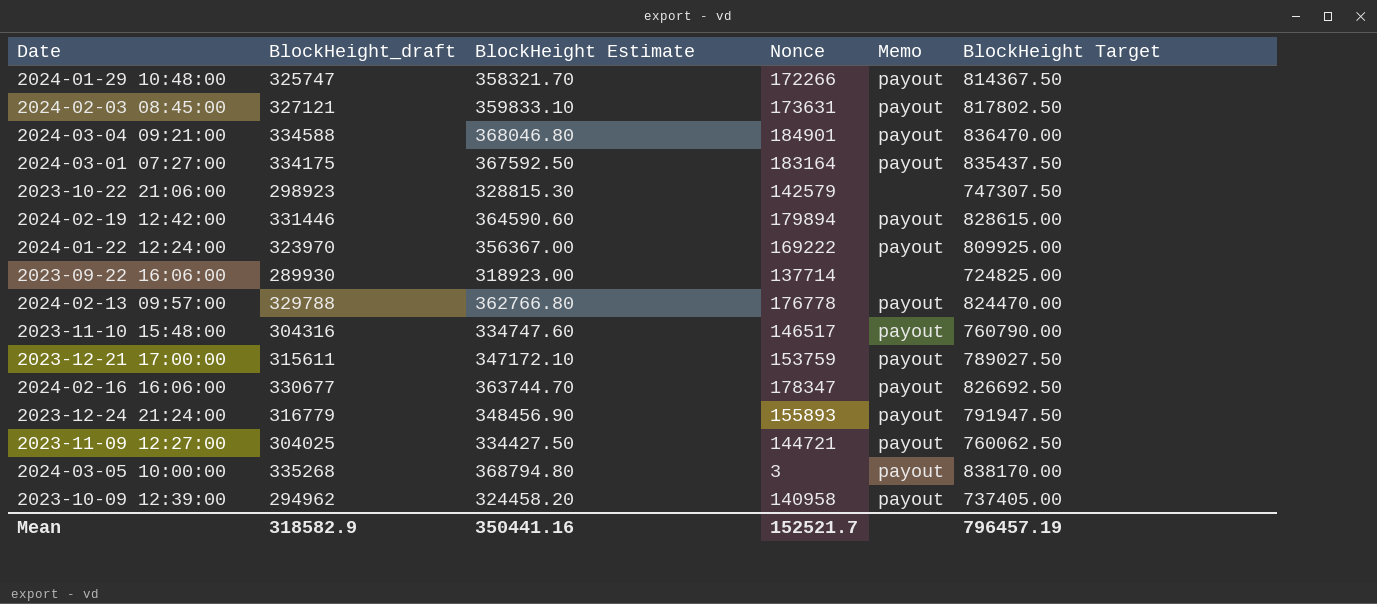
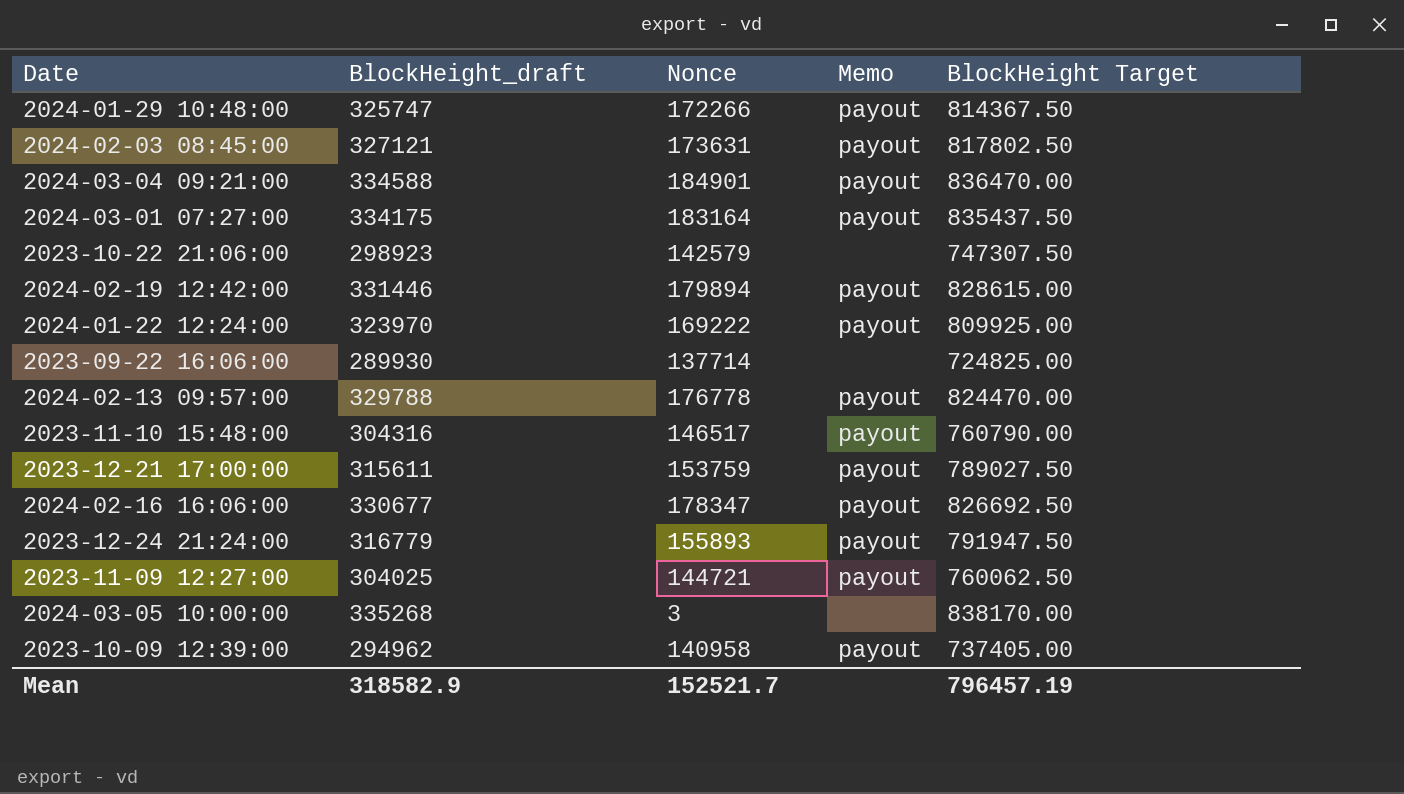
column BlockHeight Estimate | formula: [BlockHeight_draft] * 1.1 -> none
2024-03-05 10:00:00 | Memo: payout -> none

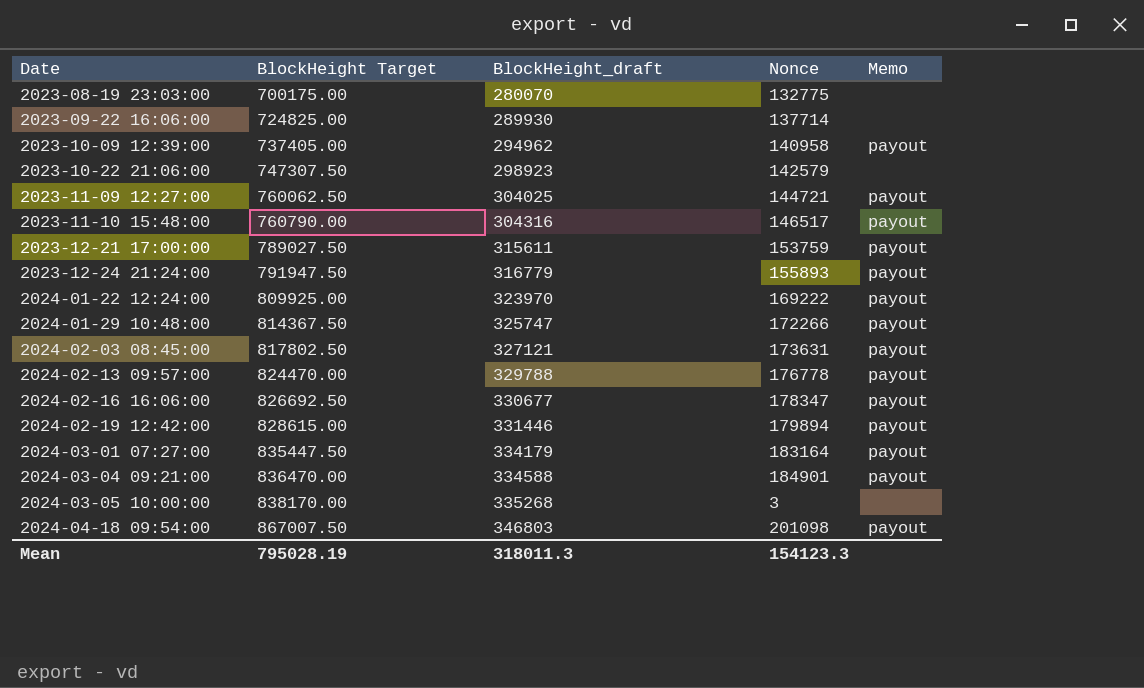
row order: none -> Date ascending
column BlockHeight Target | position: 5 -> 2
row 2023-08-19 23:03:00: none -> 700175.00 | 280070 | 132775 | none
2024-03-01 07:27:00 | BlockHeight Target: 835437.50 -> 835447.50
2024-03-01 07:27:00 | BlockHeight_draft: 334175 -> 334179
row 2024-04-18 09:54:00: none -> 867007.50 | 346803 | 201098 | payout
Mean | BlockHeight Target: 796457.19 -> 795028.19
Mean | BlockHeight_draft: 318582.9 -> 318011.3
Mean | Nonce: 152521.7 -> 154123.3

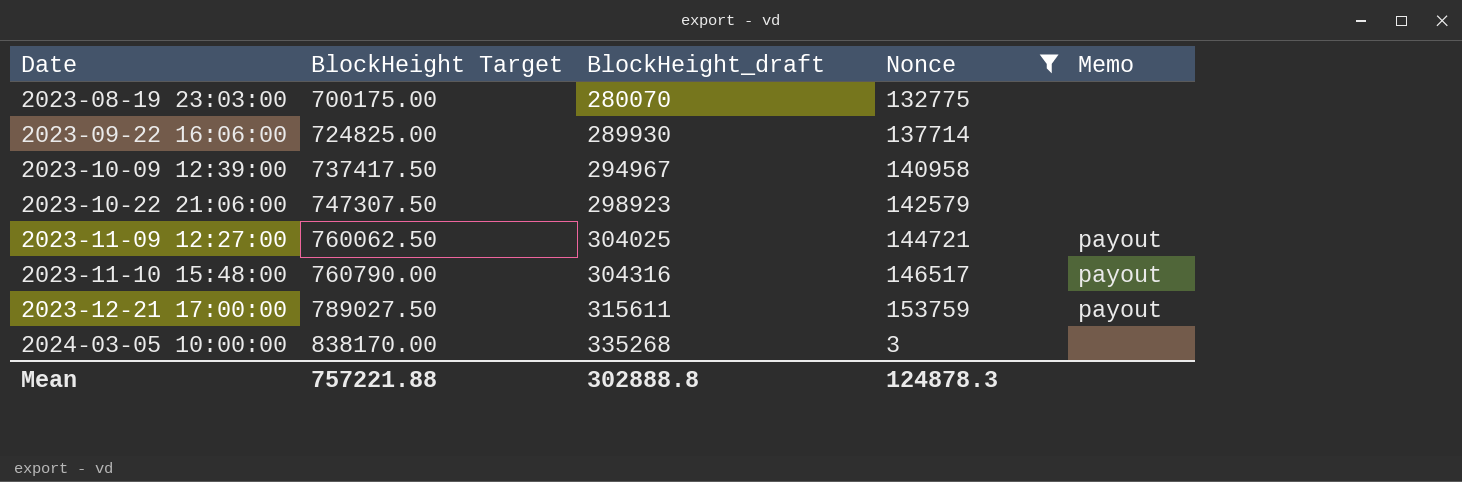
filter: none -> Nonce <= 153759
2023-10-09 12:39:00 | BlockHeight Target: 737405.00 -> 737417.50
2023-10-09 12:39:00 | BlockHeight_draft: 294962 -> 294967
2023-10-09 12:39:00 | Memo: payout -> none
Mean | BlockHeight Target: 795028.19 -> 757221.88
Mean | BlockHeight_draft: 318011.3 -> 302888.8
Mean | Nonce: 154123.3 -> 124878.3

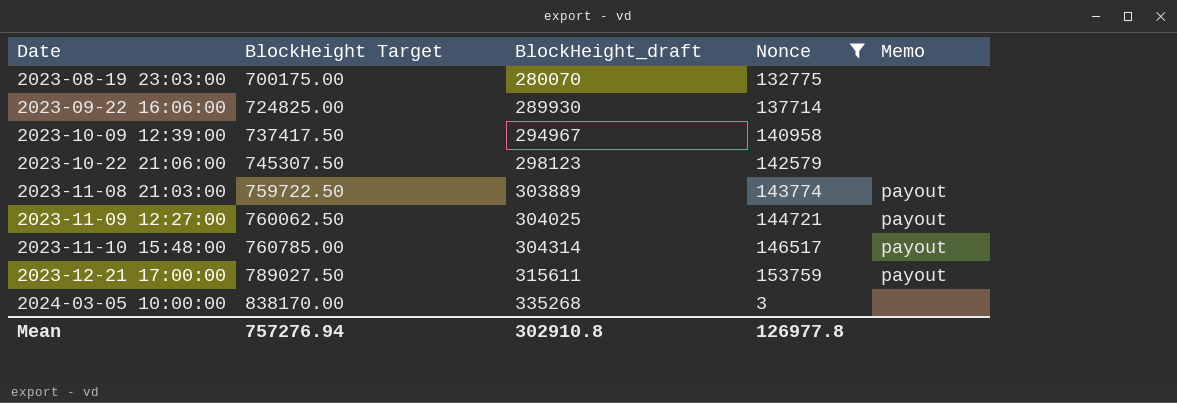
2023-10-22 21:06:00 | BlockHeight Target: 747307.50 -> 745307.50
2023-10-22 21:06:00 | BlockHeight_draft: 298923 -> 298123
row 2023-11-08 21:03:00: none -> 759722.50 | 303889 | 143774 | payout
2023-11-10 15:48:00 | BlockHeight Target: 760790.00 -> 760785.00
2023-11-10 15:48:00 | BlockHeight_draft: 304316 -> 304314
Mean | BlockHeight Target: 757221.88 -> 757276.94
Mean | BlockHeight_draft: 302888.8 -> 302910.8
Mean | Nonce: 124878.3 -> 126977.8

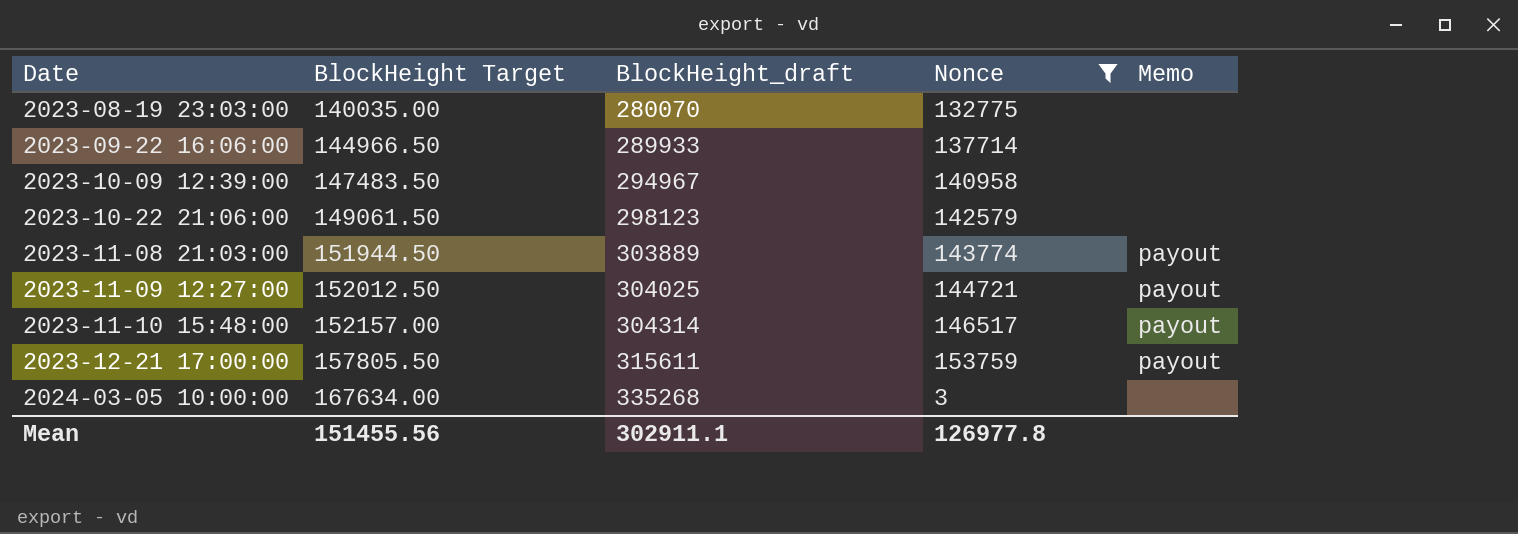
column BlockHeight Target | formula: [BlockHeight_draft] * 2.5 -> [BlockHeight_draft] * 0.5
2023-09-22 16:06:00 | BlockHeight_draft: 289930 -> 289933
Mean | BlockHeight Target: 757276.94 -> 151455.56
Mean | BlockHeight_draft: 302910.8 -> 302911.1

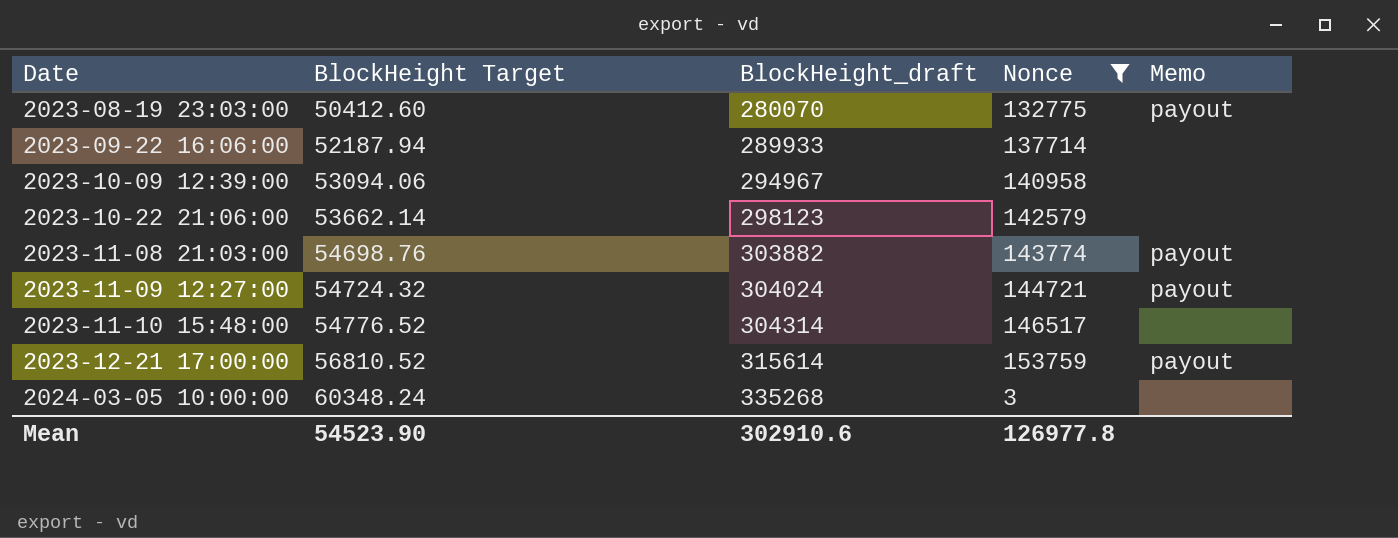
column BlockHeight Target | formula: [BlockHeight_draft] * 0.5 -> [BlockHeight_draft] * 0.18
2023-08-19 23:03:00 | Memo: none -> payout
2023-11-08 21:03:00 | BlockHeight_draft: 303889 -> 303882
2023-11-09 12:27:00 | BlockHeight_draft: 304025 -> 304024
2023-11-10 15:48:00 | Memo: payout -> none
2023-12-21 17:00:00 | BlockHeight_draft: 315611 -> 315614
Mean | BlockHeight Target: 151455.56 -> 54523.90
Mean | BlockHeight_draft: 302911.1 -> 302910.6

